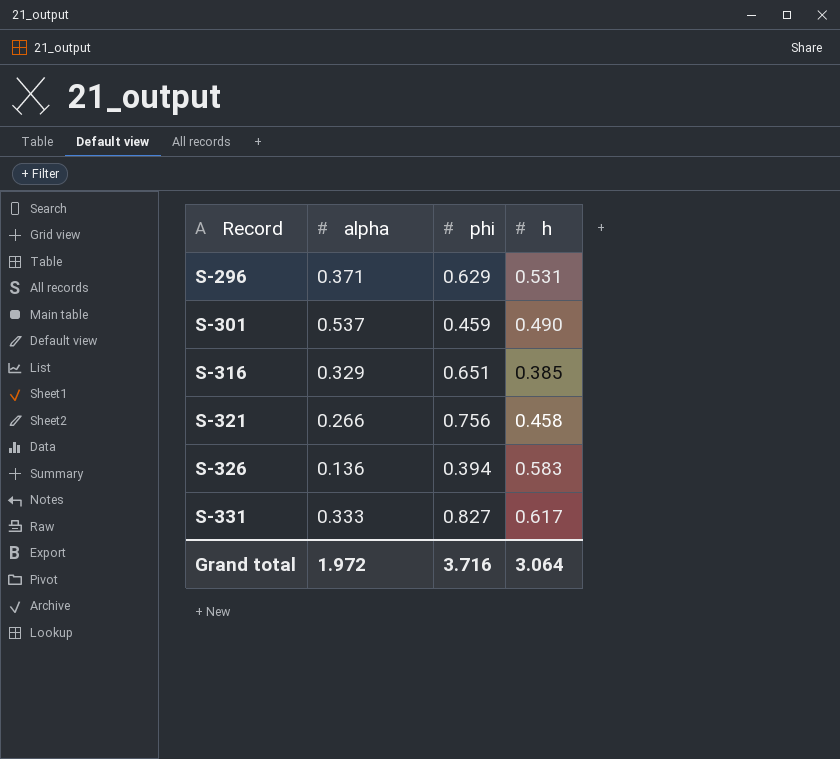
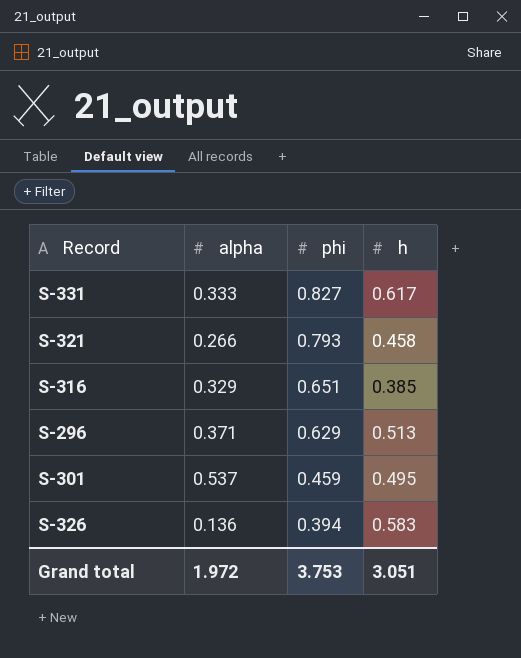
row order: Record ascending -> phi descending
S-321 | phi: 0.756 -> 0.793
S-296 | h: 0.531 -> 0.513
S-301 | h: 0.490 -> 0.495
Grand total | phi: 3.716 -> 3.753
Grand total | h: 3.064 -> 3.051

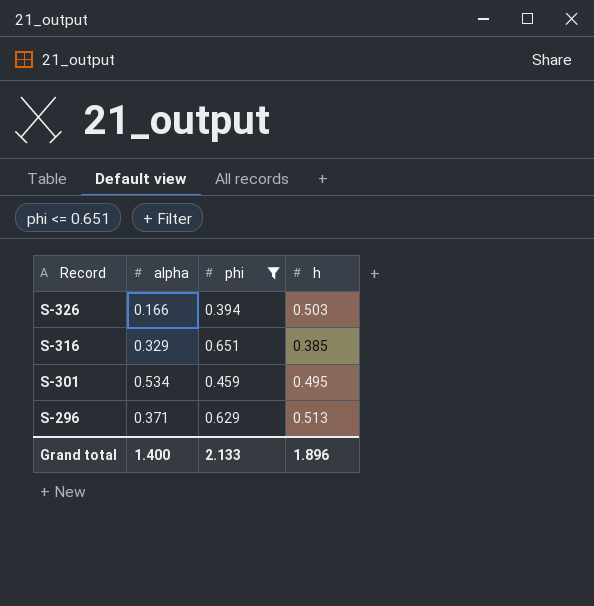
filter: none -> phi <= 0.651
row order: phi descending -> Record descending
S-326 | alpha: 0.136 -> 0.166
S-326 | h: 0.583 -> 0.503
S-301 | alpha: 0.537 -> 0.534
Grand total | alpha: 1.972 -> 1.400
Grand total | phi: 3.753 -> 2.133
Grand total | h: 3.051 -> 1.896

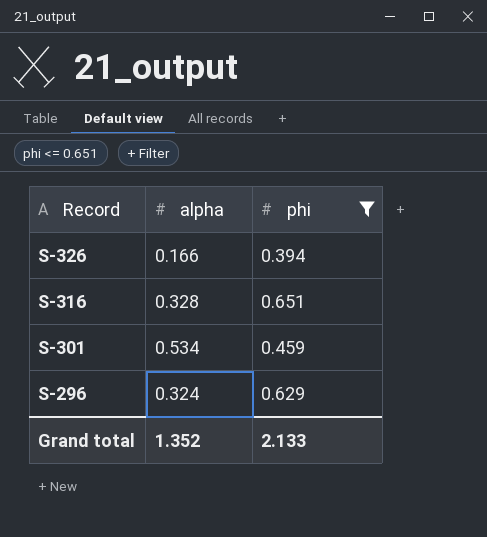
column h | position: 4 -> none
S-316 | alpha: 0.329 -> 0.328
S-296 | alpha: 0.371 -> 0.324
Grand total | alpha: 1.400 -> 1.352

